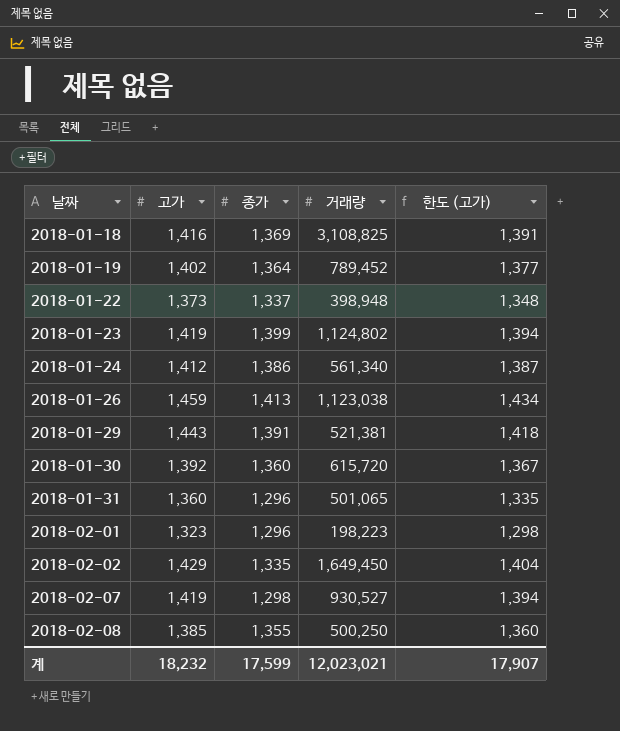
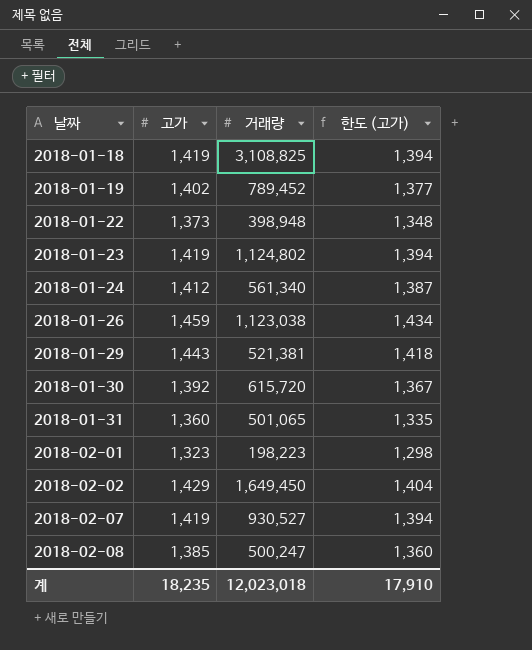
column 종가 | position: 3 -> none
2018-01-18 | 고가: 1,416 -> 1,419
2018-01-18 | 한도 (고가): 1,391 -> 1,394
2018-02-08 | 거래량: 500,250 -> 500,247
계 | 고가: 18,232 -> 18,235
계 | 거래량: 12,023,021 -> 12,023,018
계 | 한도 (고가): 17,907 -> 17,910

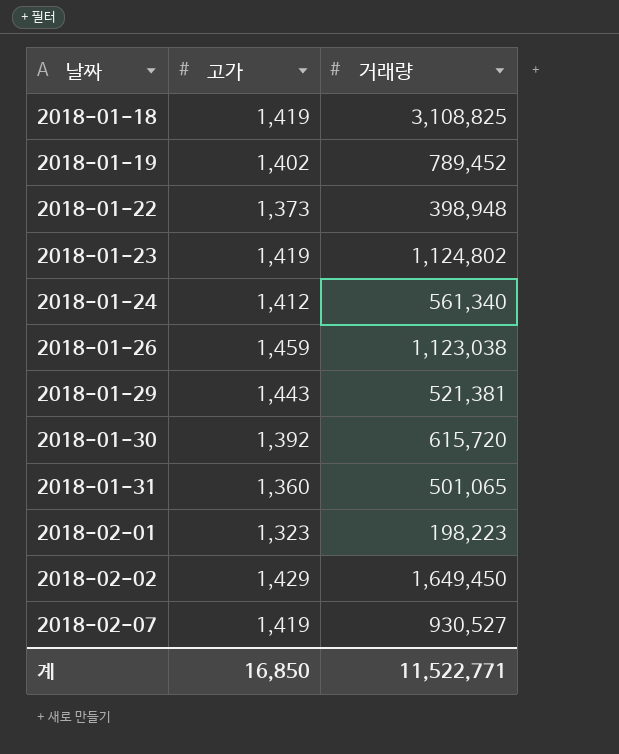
column 한도 (고가) | formula: [고가] - 25 -> none
row 2018-02-08: 1,385 | 500,247 | 1,360 -> none
계 | 고가: 18,235 -> 16,850
계 | 거래량: 12,023,018 -> 11,522,771

